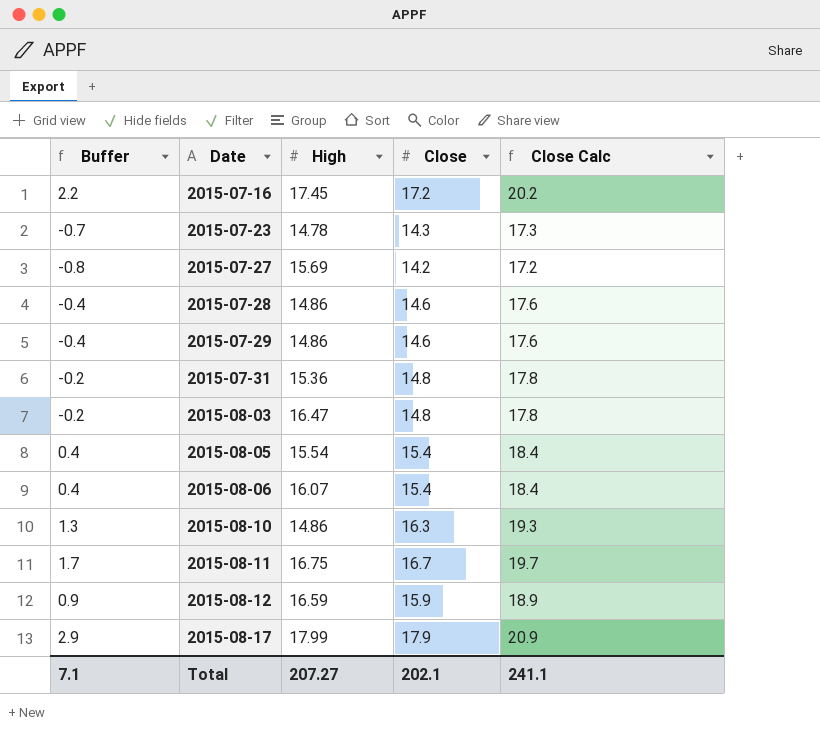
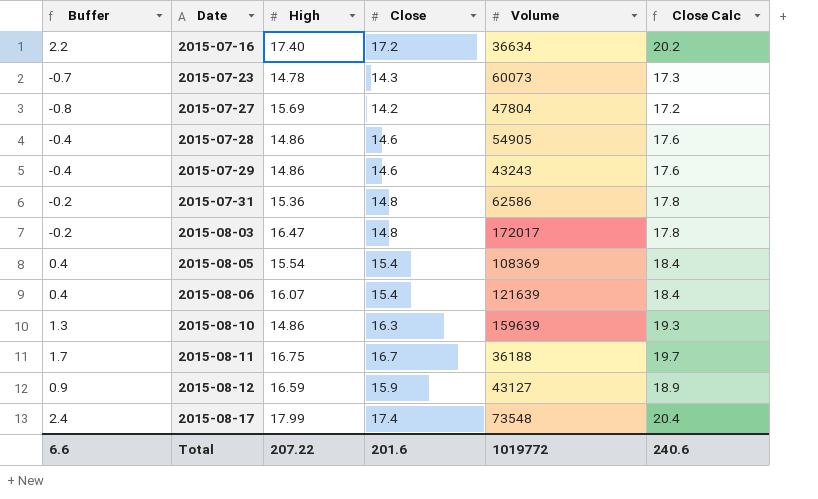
column Volume | position: none -> 5
2015-07-16 | High: 17.45 -> 17.40
2015-08-17 | Buffer: 2.9 -> 2.4
2015-08-17 | Close: 17.9 -> 17.4
2015-08-17 | Close Calc: 20.9 -> 20.4
Total | Buffer: 7.1 -> 6.6
Total | High: 207.27 -> 207.22
Total | Close: 202.1 -> 201.6
Total | Close Calc: 241.1 -> 240.6

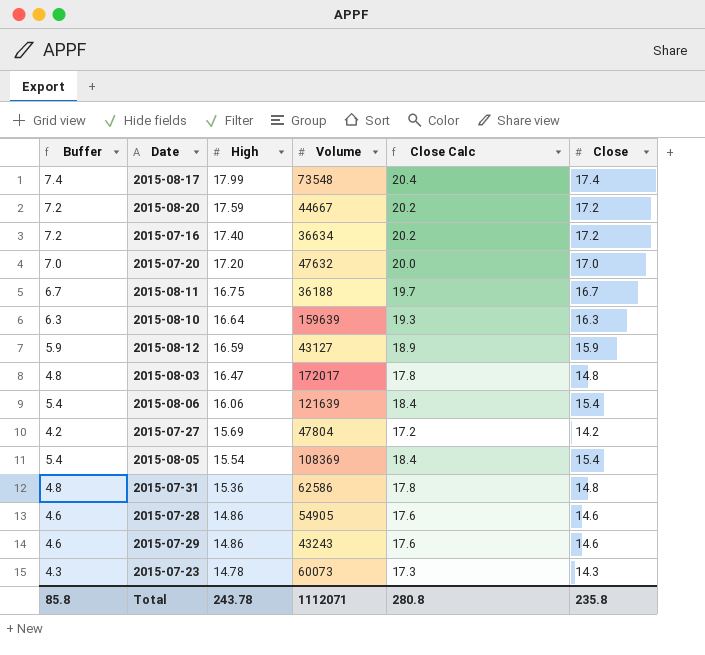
row order: Date ascending -> High descending
column Buffer | formula: [Close] - 15 -> [Close] - 10
column Close | position: 4 -> 6
row 2015-08-20: none -> 7.2 | 17.59 | 44667 | 20.2 | 17.2
row 2015-07-20: none -> 7.0 | 17.20 | 47632 | 20.0 | 17.0
2015-08-10 | High: 14.86 -> 16.64
2015-08-06 | High: 16.07 -> 16.06
Total | Buffer: 6.6 -> 85.8
Total | High: 207.22 -> 243.78
Total | Volume: 1019772 -> 1112071
Total | Close Calc: 240.6 -> 280.8
Total | Close: 201.6 -> 235.8

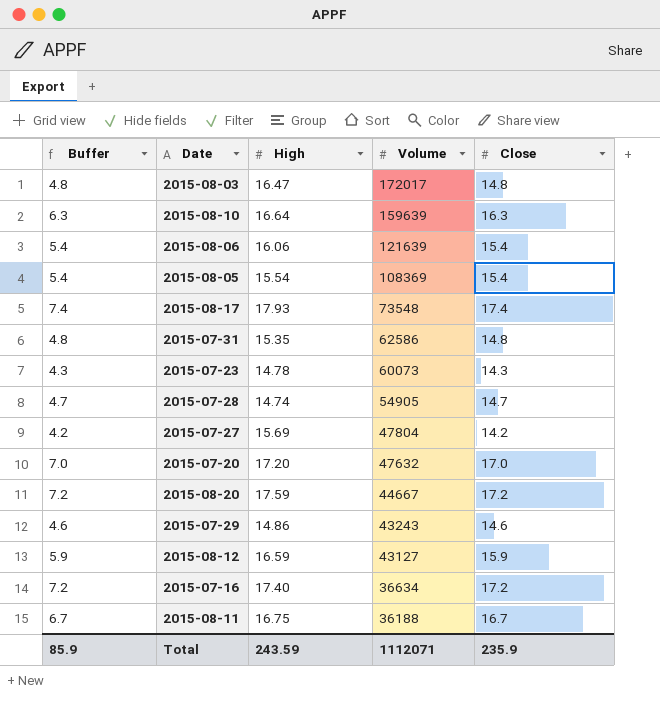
row order: High descending -> Volume descending
column Close Calc | formula: [Close] + 3 -> none
2015-08-17 | High: 17.99 -> 17.93
2015-07-31 | High: 15.36 -> 15.35
2015-07-28 | Buffer: 4.6 -> 4.7
2015-07-28 | High: 14.86 -> 14.74
2015-07-28 | Close: 14.6 -> 14.7
Total | Buffer: 85.8 -> 85.9
Total | High: 243.78 -> 243.59
Total | Close: 235.8 -> 235.9

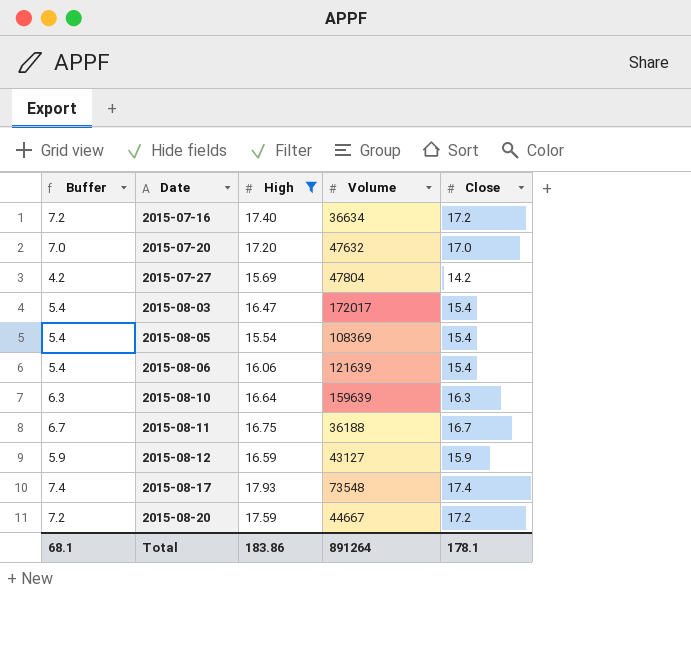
filter: none -> High >= 15.54
row order: Volume descending -> Date ascending
2015-08-03 | Buffer: 4.8 -> 5.4
2015-08-03 | Close: 14.8 -> 15.4
Total | Buffer: 85.9 -> 68.1
Total | High: 243.59 -> 183.86
Total | Volume: 1112071 -> 891264
Total | Close: 235.9 -> 178.1

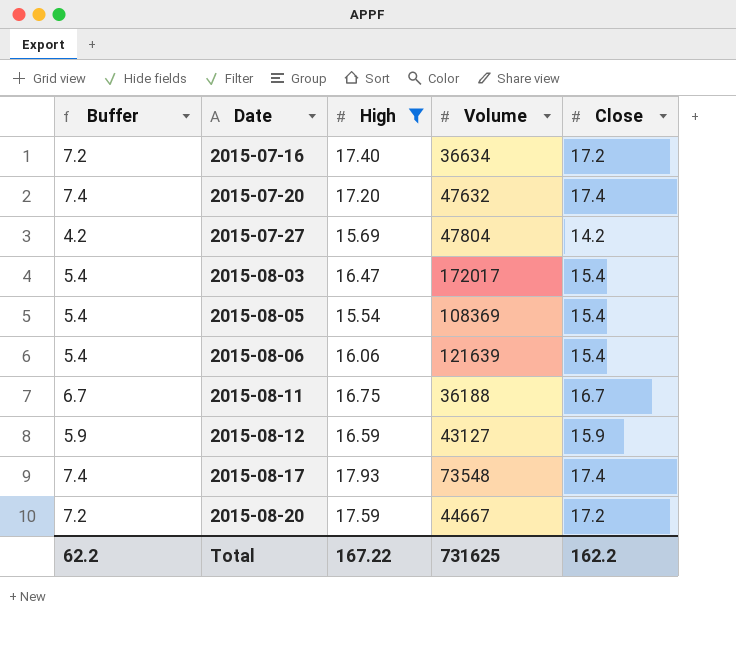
row 2015-08-10: 6.3 | 16.64 | 159639 | 16.3 -> none
2015-07-20 | Buffer: 7.0 -> 7.4
2015-07-20 | Close: 17.0 -> 17.4
Total | Buffer: 68.1 -> 62.2
Total | High: 183.86 -> 167.22
Total | Volume: 891264 -> 731625
Total | Close: 178.1 -> 162.2

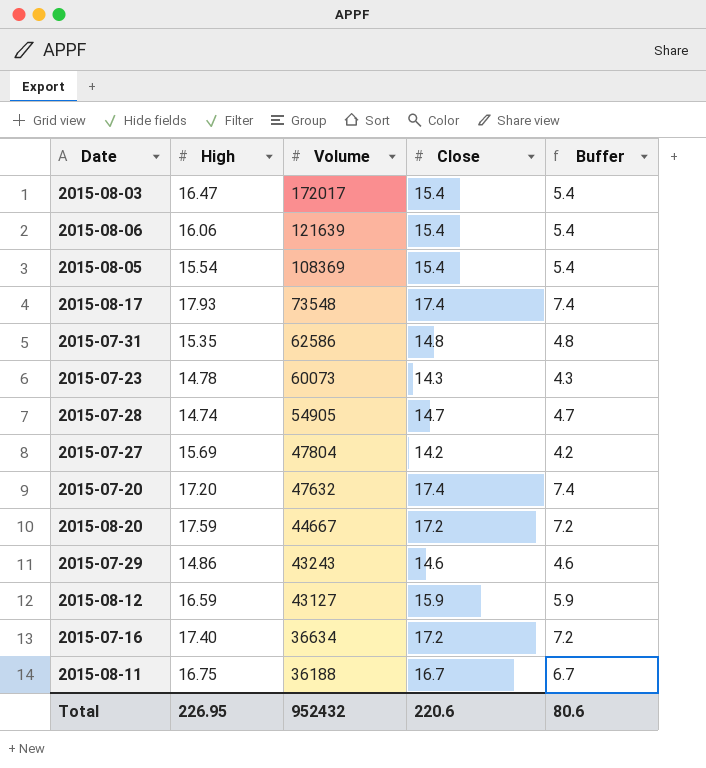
filter: High >= 15.54 -> none
row order: Date ascending -> Volume descending
column Buffer | position: 1 -> 5
Total | High: 167.22 -> 226.95
Total | Volume: 731625 -> 952432
Total | Close: 162.2 -> 220.6
Total | Buffer: 62.2 -> 80.6

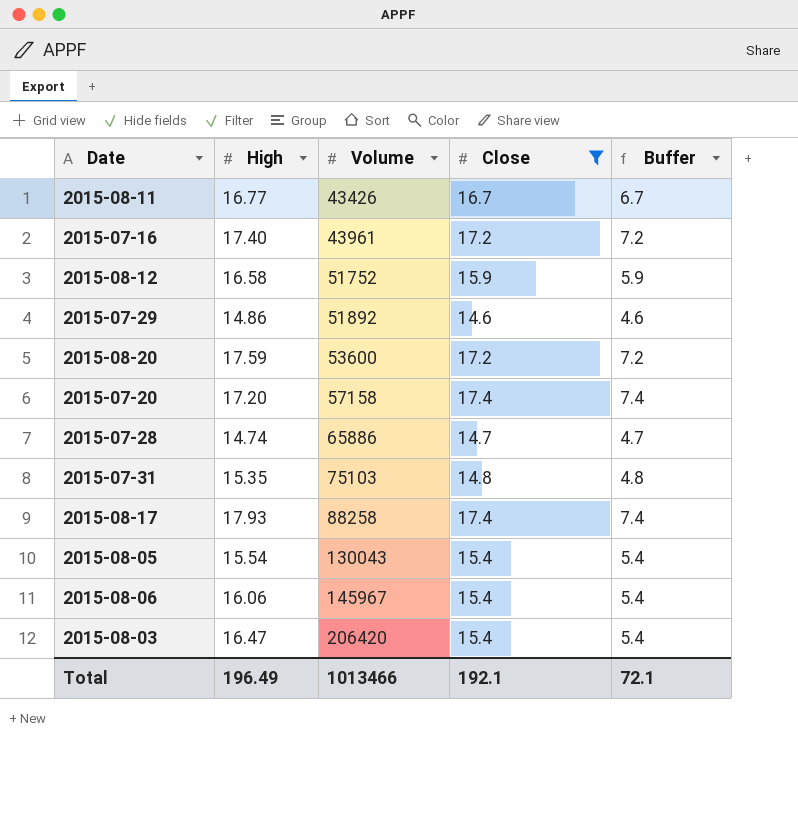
filter: none -> Close >= 14.6
row order: Volume descending -> Volume ascending
2015-08-11 | High: 16.75 -> 16.77
2015-08-11 | Volume: 36188 -> 43426
2015-07-16 | Volume: 36634 -> 43961
2015-08-12 | High: 16.59 -> 16.58
2015-08-12 | Volume: 43127 -> 51752
2015-07-29 | Volume: 43243 -> 51892
2015-08-20 | Volume: 44667 -> 53600
2015-07-20 | Volume: 47632 -> 57158
2015-07-28 | Volume: 54905 -> 65886
2015-07-31 | Volume: 62586 -> 75103
2015-08-17 | Volume: 73548 -> 88258
2015-08-05 | Volume: 108369 -> 130043
2015-08-06 | Volume: 121639 -> 145967
2015-08-03 | Volume: 172017 -> 206420
Total | High: 226.95 -> 196.49
Total | Volume: 952432 -> 1013466
Total | Close: 220.6 -> 192.1
Total | Buffer: 80.6 -> 72.1

